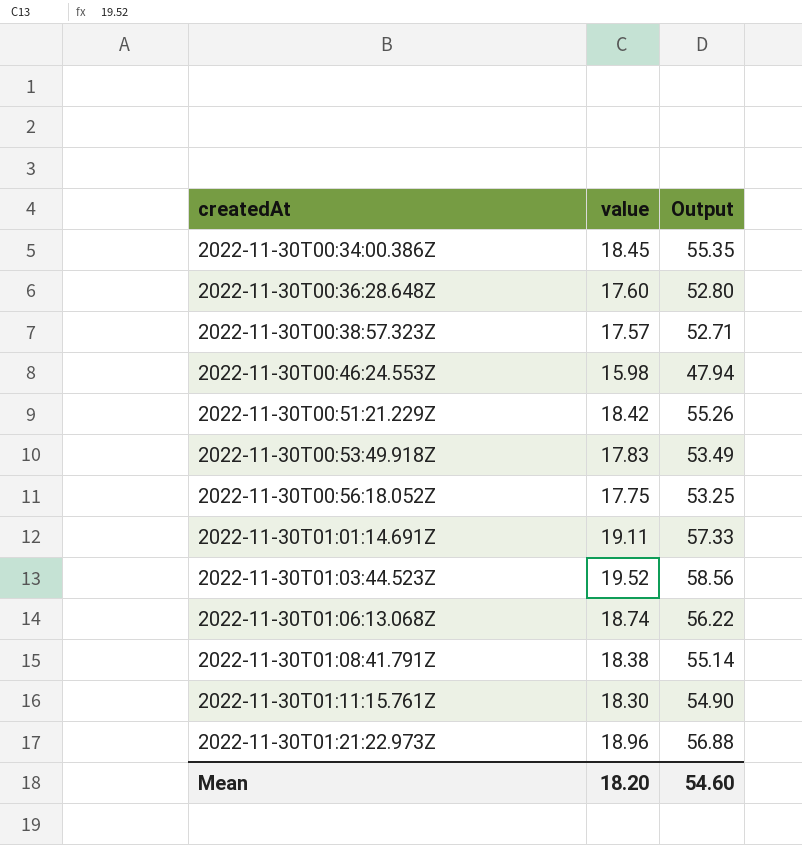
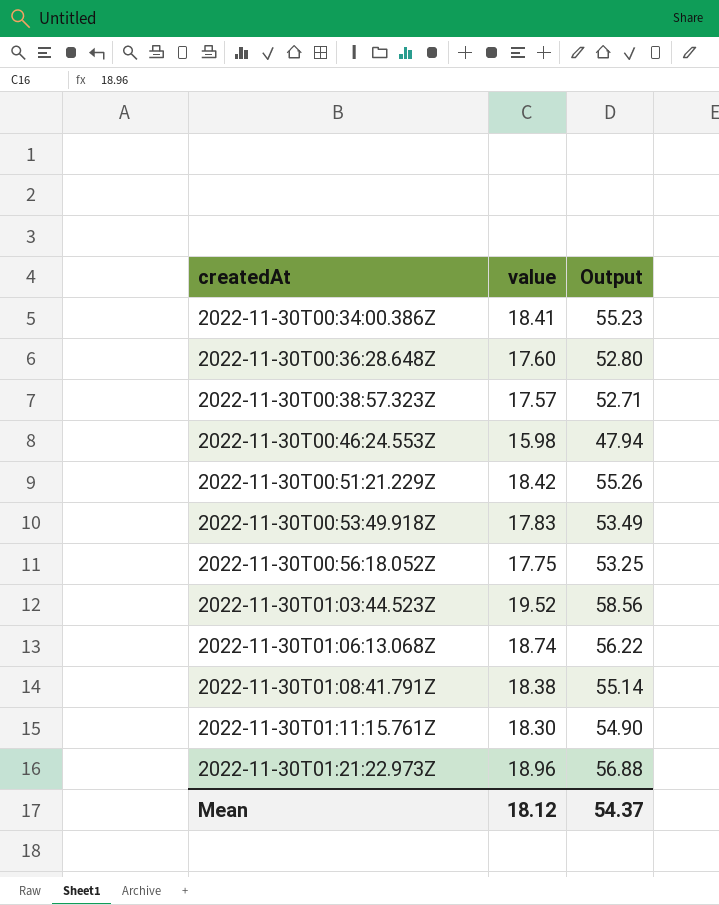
row 2022-11-30T01:01:14.691Z: 19.11 | 57.33 -> none
2022-11-30T00:34:00.386Z | value: 18.45 -> 18.41
2022-11-30T00:34:00.386Z | Output: 55.35 -> 55.23
Mean | value: 18.20 -> 18.12
Mean | Output: 54.60 -> 54.37

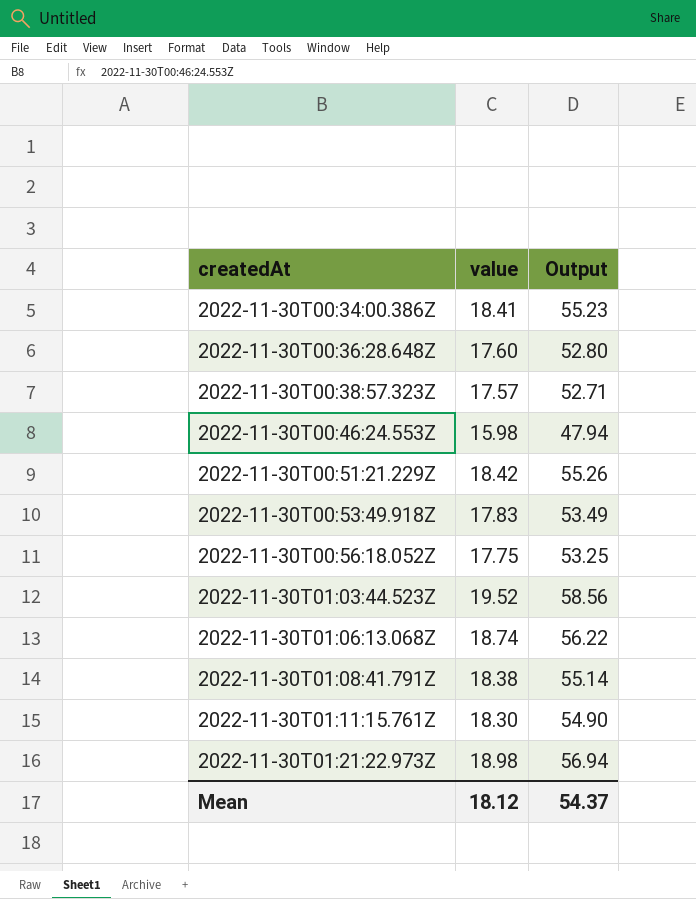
2022-11-30T01:21:22.973Z | value: 18.96 -> 18.98
2022-11-30T01:21:22.973Z | Output: 56.88 -> 56.94

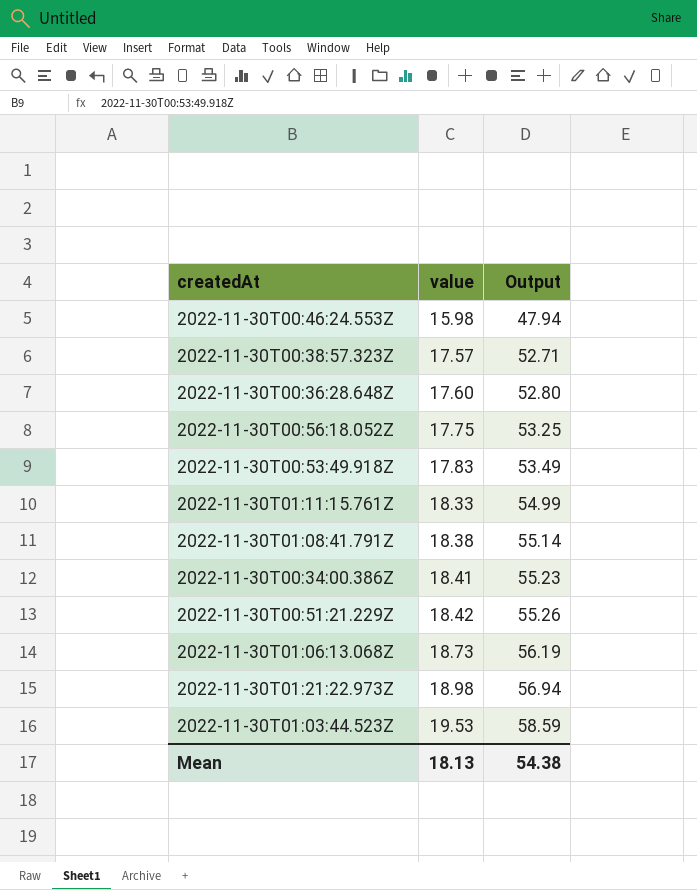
row order: createdAt ascending -> value ascending
2022-11-30T01:11:15.761Z | value: 18.30 -> 18.33
2022-11-30T01:11:15.761Z | Output: 54.90 -> 54.99
2022-11-30T01:06:13.068Z | value: 18.74 -> 18.73
2022-11-30T01:06:13.068Z | Output: 56.22 -> 56.19
2022-11-30T01:03:44.523Z | value: 19.52 -> 19.53
2022-11-30T01:03:44.523Z | Output: 58.56 -> 58.59
Mean | value: 18.12 -> 18.13
Mean | Output: 54.37 -> 54.38

